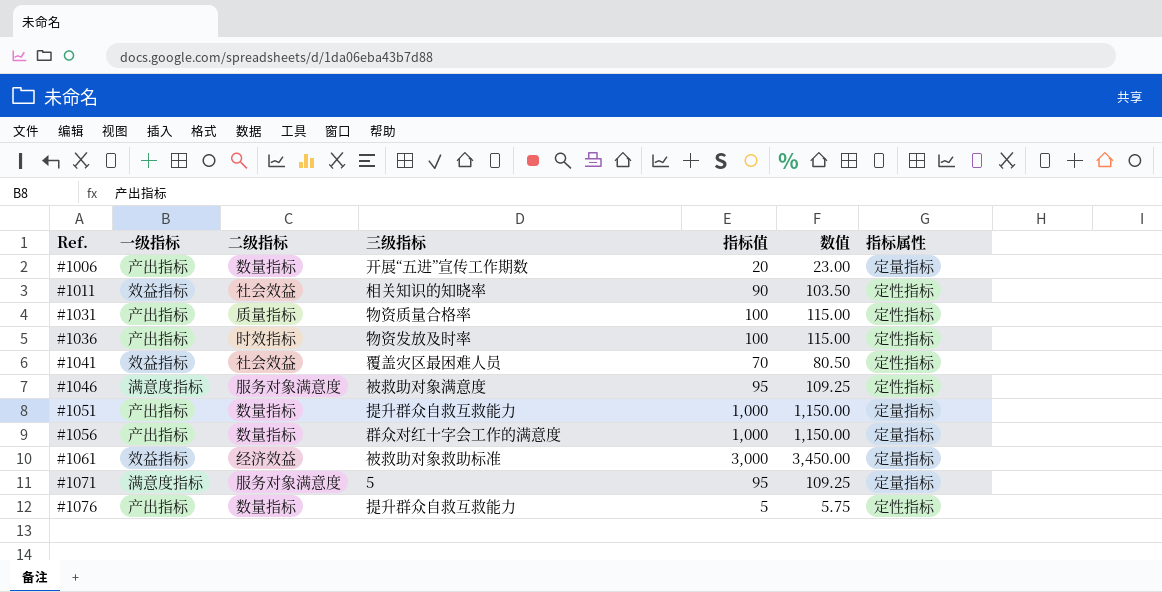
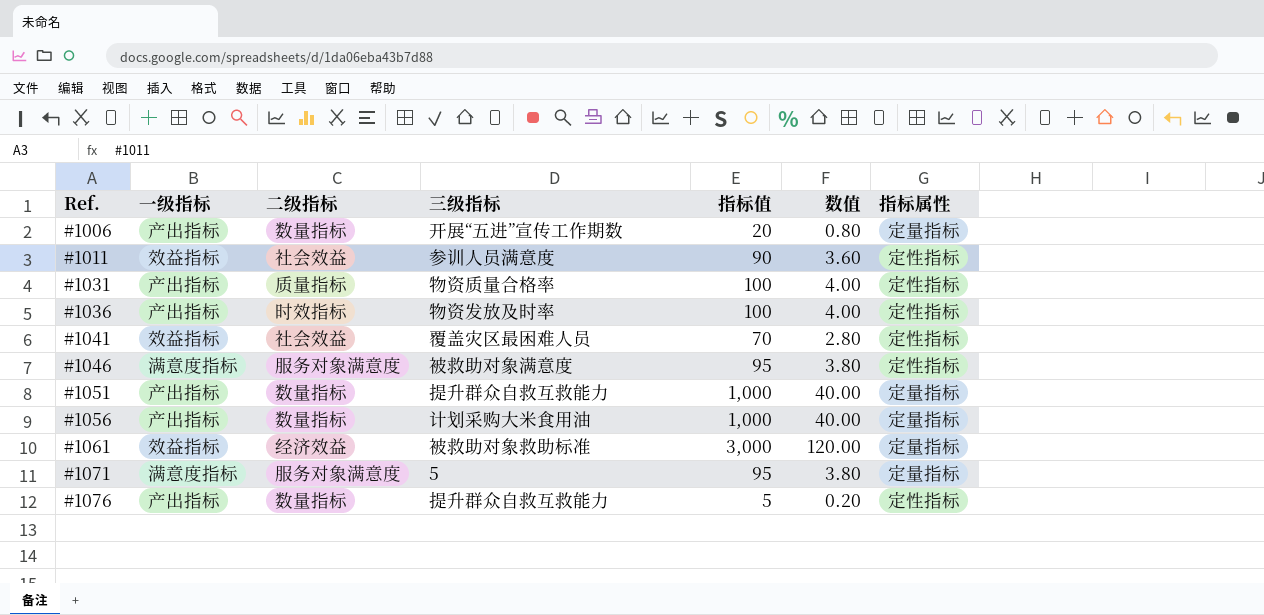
column 数值 | formula: [指标值] * 1.15 -> [指标值] * 0.04
#1011 | 三级指标: 相关知识的知晓率 -> 参训人员满意度
#1056 | 三级指标: 群众对红十字会工作的满意度 -> 计划采购大米食用油

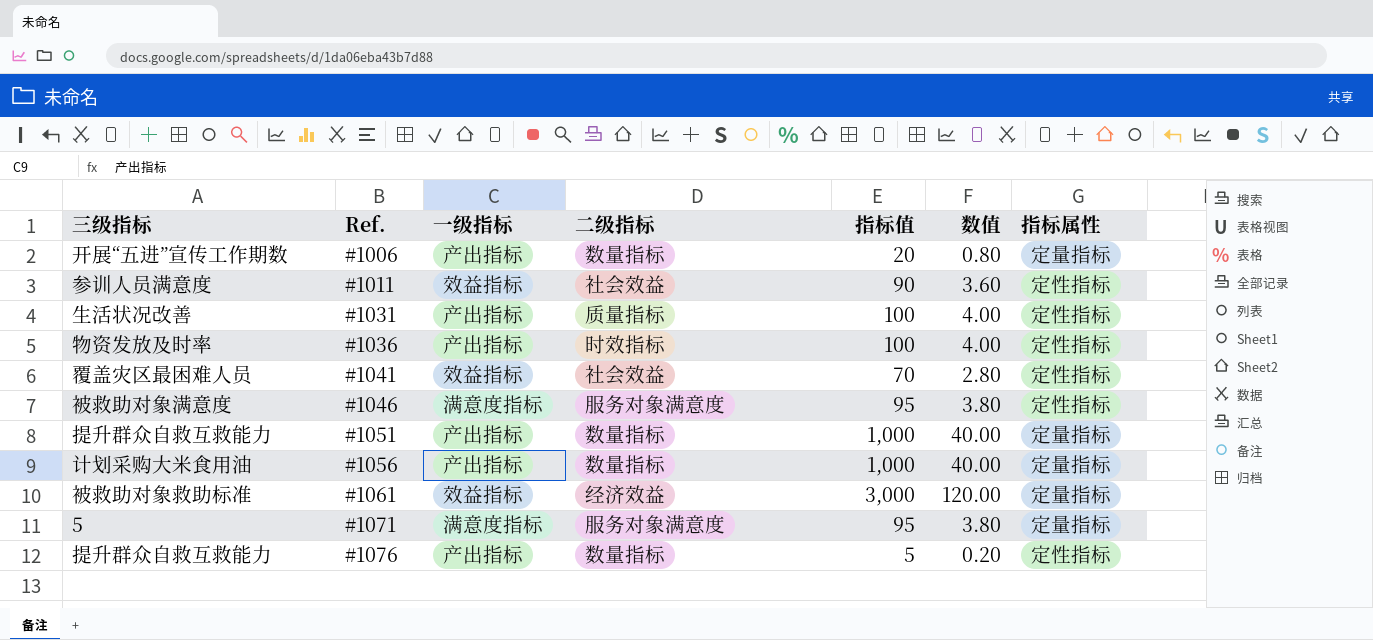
column 三级指标 | position: 4 -> 1
#1031 | 三级指标: 物资质量合格率 -> 生活状况改善

